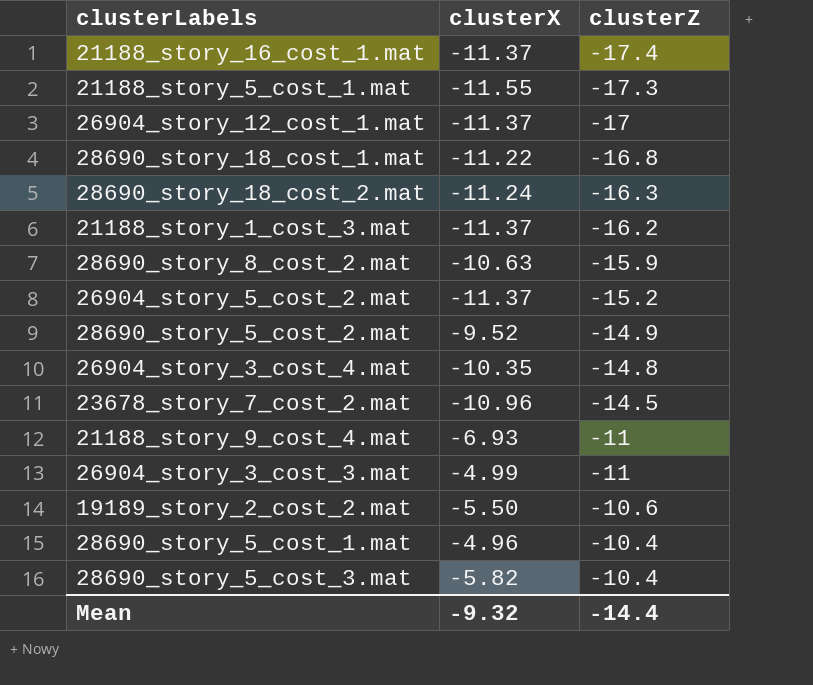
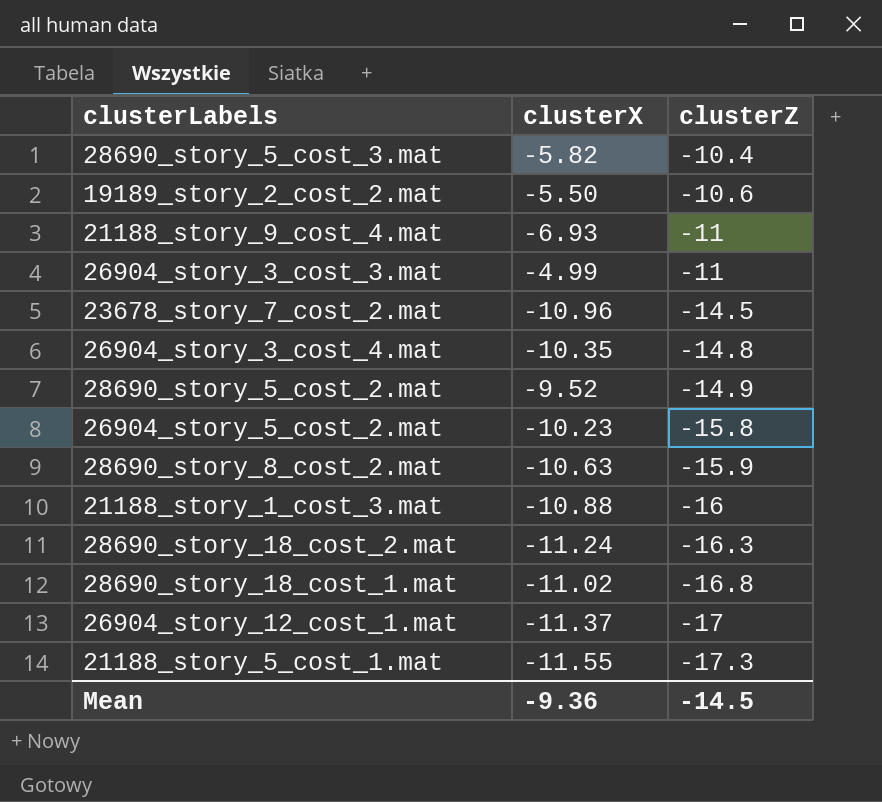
row order: clusterZ ascending -> clusterZ descending
row 21188_story_16_cost_1.mat: -11.37 | -17.4 -> none
row 28690_story_5_cost_1.mat: -4.96 | -10.4 -> none
26904_story_5_cost_2.mat | clusterX: -11.37 -> -10.23
26904_story_5_cost_2.mat | clusterZ: -15.2 -> -15.8
21188_story_1_cost_3.mat | clusterX: -11.37 -> -10.88
21188_story_1_cost_3.mat | clusterZ: -16.2 -> -16
28690_story_18_cost_1.mat | clusterX: -11.22 -> -11.02
Mean | clusterX: -9.32 -> -9.36
Mean | clusterZ: -14.4 -> -14.5

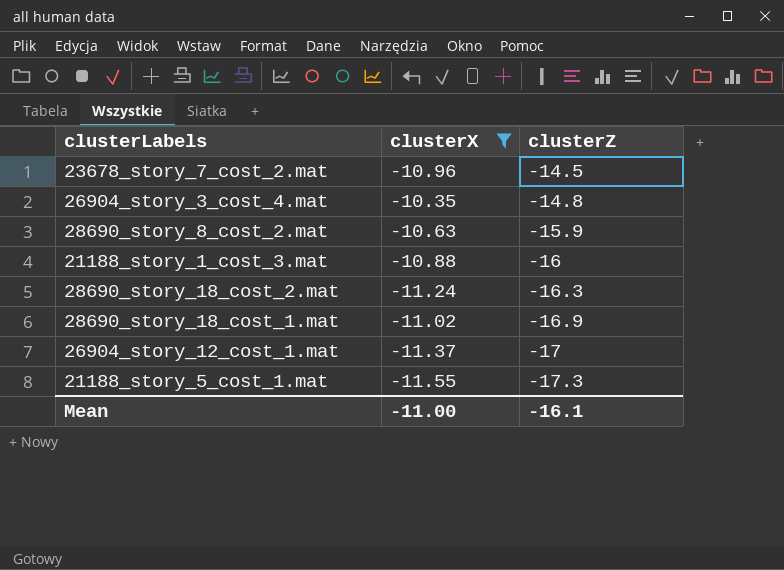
filter: none -> clusterX <= -10.35
28690_story_18_cost_1.mat | clusterZ: -16.8 -> -16.9
Mean | clusterX: -9.36 -> -11.00
Mean | clusterZ: -14.5 -> -16.1

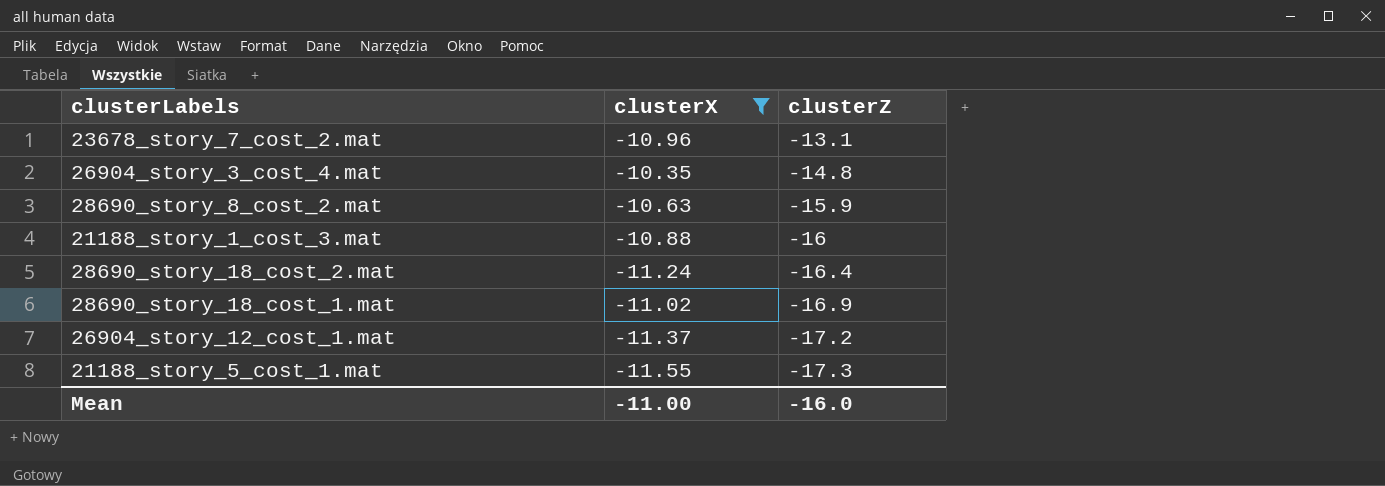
23678_story_7_cost_2.mat | clusterZ: -14.5 -> -13.1
28690_story_18_cost_2.mat | clusterZ: -16.3 -> -16.4
26904_story_12_cost_1.mat | clusterZ: -17 -> -17.2
Mean | clusterZ: -16.1 -> -16.0

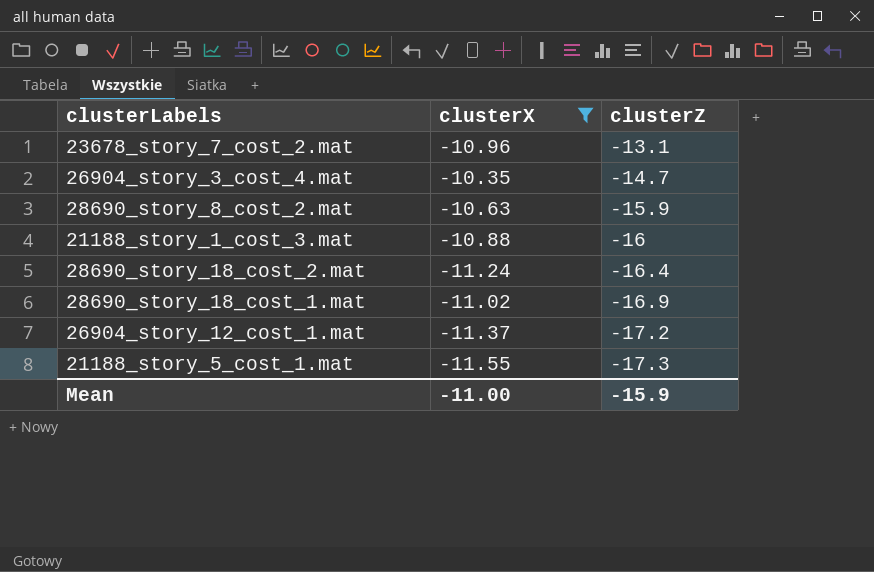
26904_story_3_cost_4.mat | clusterZ: -14.8 -> -14.7
Mean | clusterZ: -16.0 -> -15.9

